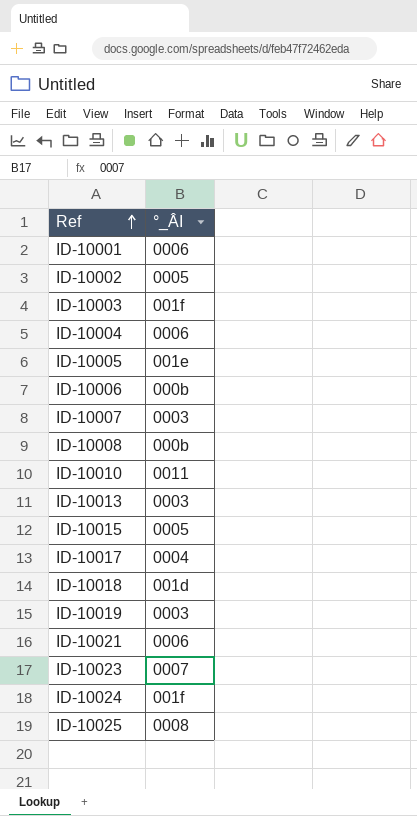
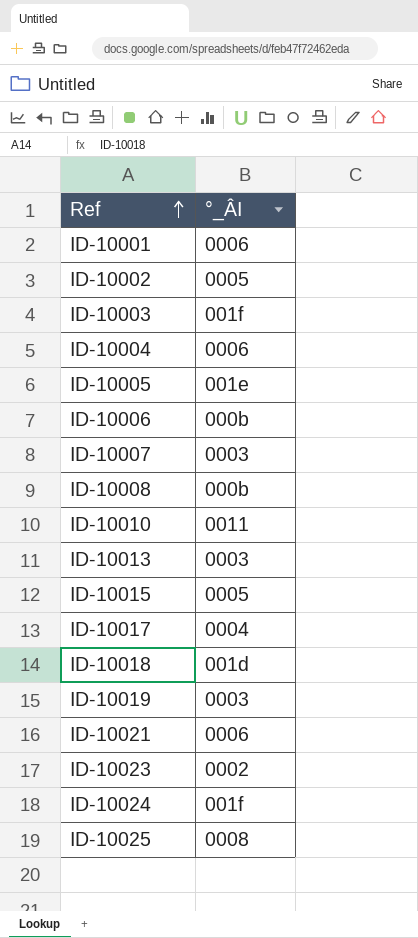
ID-10023 | °_ÂI: 0007 -> 0002

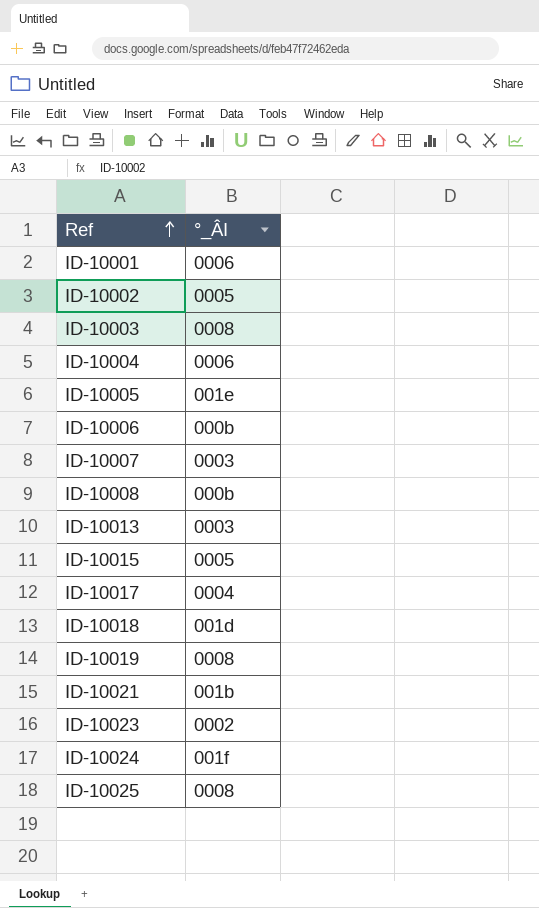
row ID-10010: 0011 -> none
ID-10003 | °_ÂI: 001f -> 0008
ID-10019 | °_ÂI: 0003 -> 0008
ID-10021 | °_ÂI: 0006 -> 001b

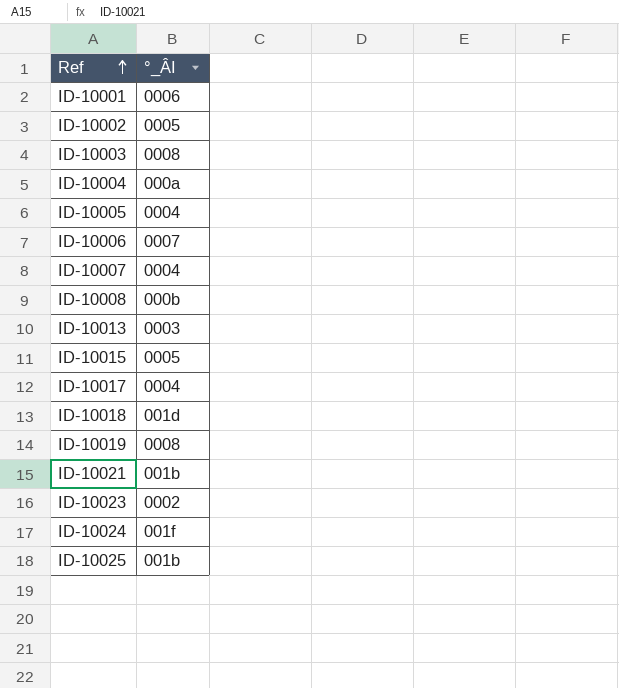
ID-10004 | °_ÂI: 0006 -> 000a
ID-10005 | °_ÂI: 001e -> 0004
ID-10006 | °_ÂI: 000b -> 0007
ID-10007 | °_ÂI: 0003 -> 0004
ID-10025 | °_ÂI: 0008 -> 001b

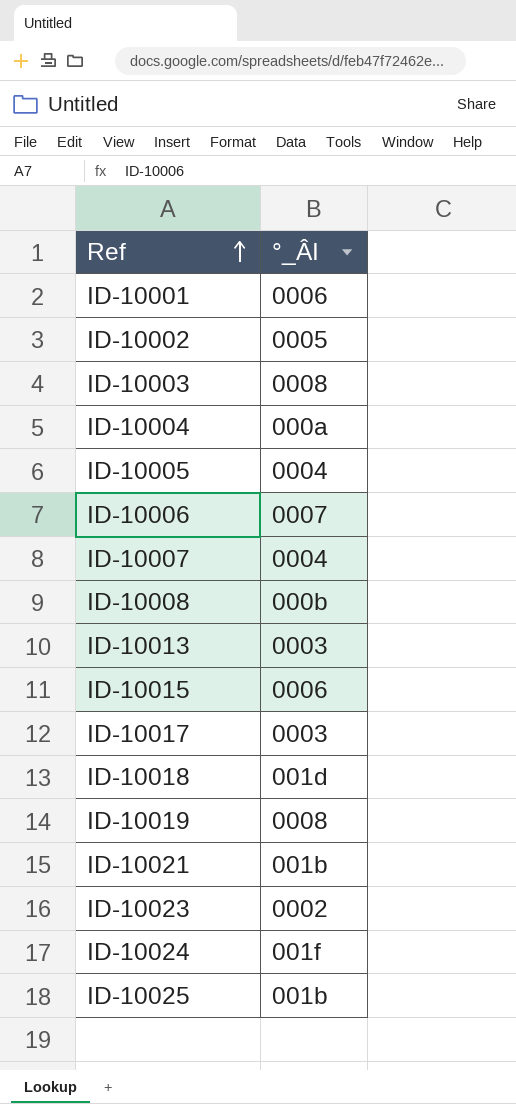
ID-10015 | °_ÂI: 0005 -> 0006
ID-10017 | °_ÂI: 0004 -> 0003

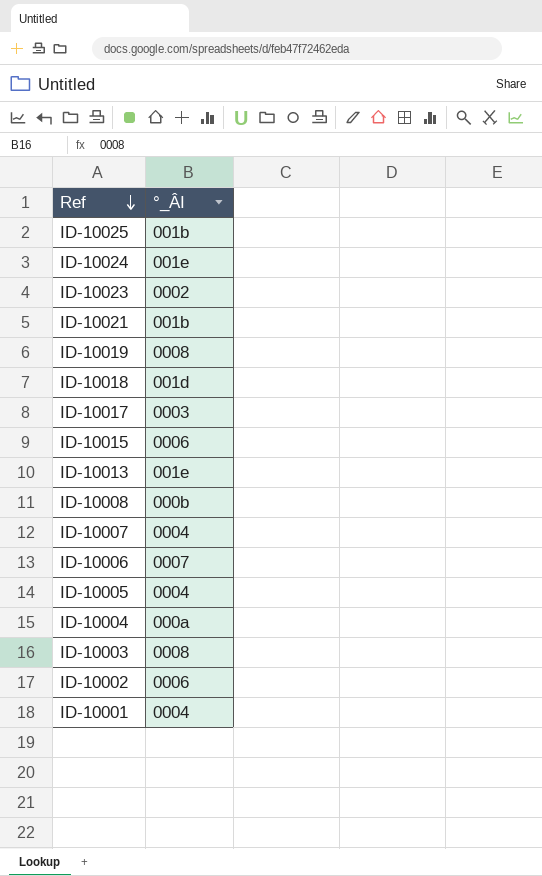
row order: Ref ascending -> Ref descending
ID-10024 | °_ÂI: 001f -> 001e
ID-10013 | °_ÂI: 0003 -> 001e
ID-10002 | °_ÂI: 0005 -> 0006
ID-10001 | °_ÂI: 0006 -> 0004

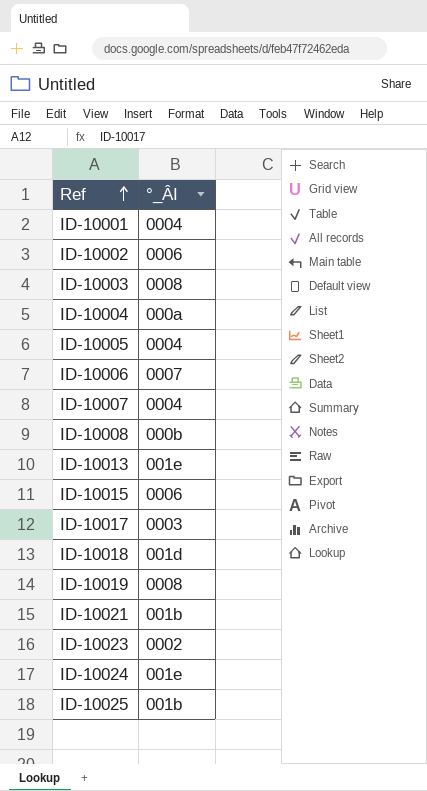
row order: Ref descending -> Ref ascending

